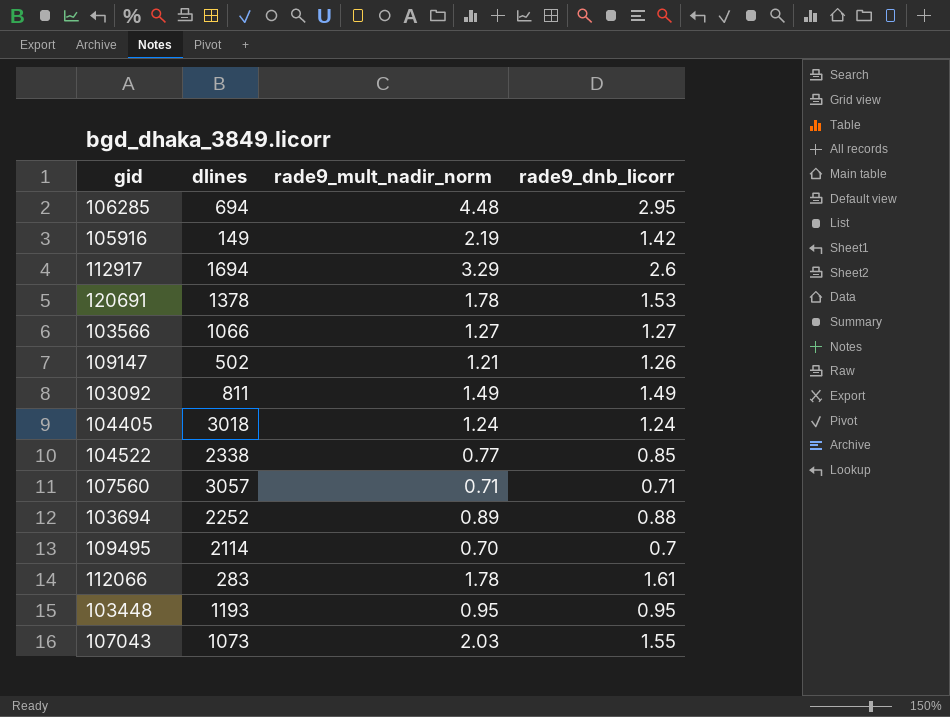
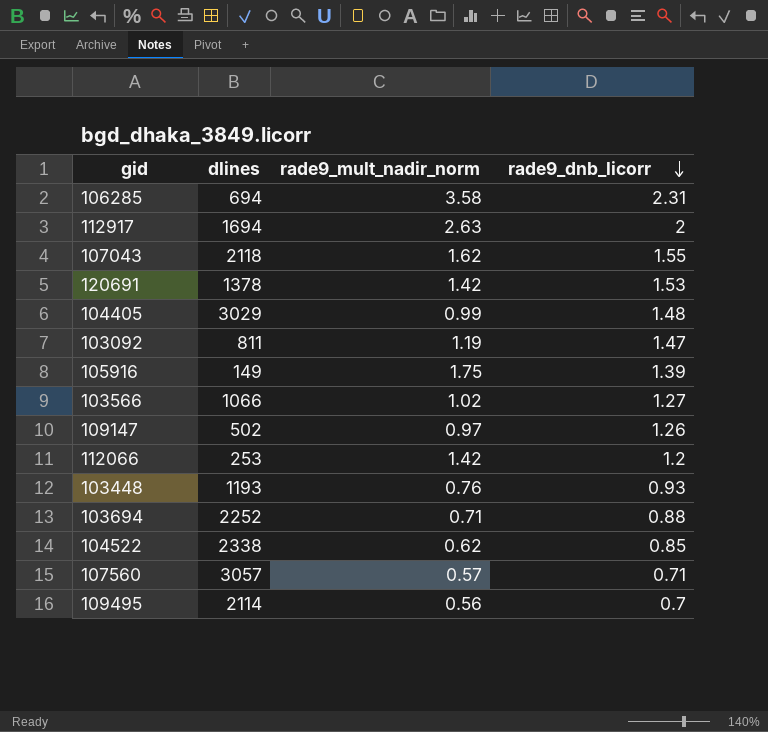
row order: none -> rade9_dnb_licorr descending
106285 | rade9_mult_nadir_norm: 4.48 -> 3.58
106285 | rade9_dnb_licorr: 2.95 -> 2.31
112917 | rade9_mult_nadir_norm: 3.29 -> 2.63
112917 | rade9_dnb_licorr: 2.6 -> 2
107043 | dlines: 1073 -> 2118
107043 | rade9_mult_nadir_norm: 2.03 -> 1.62
120691 | rade9_mult_nadir_norm: 1.78 -> 1.42
104405 | dlines: 3018 -> 3029
104405 | rade9_mult_nadir_norm: 1.24 -> 0.99
104405 | rade9_dnb_licorr: 1.24 -> 1.48
103092 | rade9_mult_nadir_norm: 1.49 -> 1.19
103092 | rade9_dnb_licorr: 1.49 -> 1.47
105916 | rade9_mult_nadir_norm: 2.19 -> 1.75
105916 | rade9_dnb_licorr: 1.42 -> 1.39
103566 | rade9_mult_nadir_norm: 1.27 -> 1.02
109147 | rade9_mult_nadir_norm: 1.21 -> 0.97
112066 | dlines: 283 -> 253
112066 | rade9_mult_nadir_norm: 1.78 -> 1.42
112066 | rade9_dnb_licorr: 1.61 -> 1.2
103448 | rade9_mult_nadir_norm: 0.95 -> 0.76
103448 | rade9_dnb_licorr: 0.95 -> 0.93
103694 | rade9_mult_nadir_norm: 0.89 -> 0.71
104522 | rade9_mult_nadir_norm: 0.77 -> 0.62
107560 | rade9_mult_nadir_norm: 0.71 -> 0.57
109495 | rade9_mult_nadir_norm: 0.70 -> 0.56

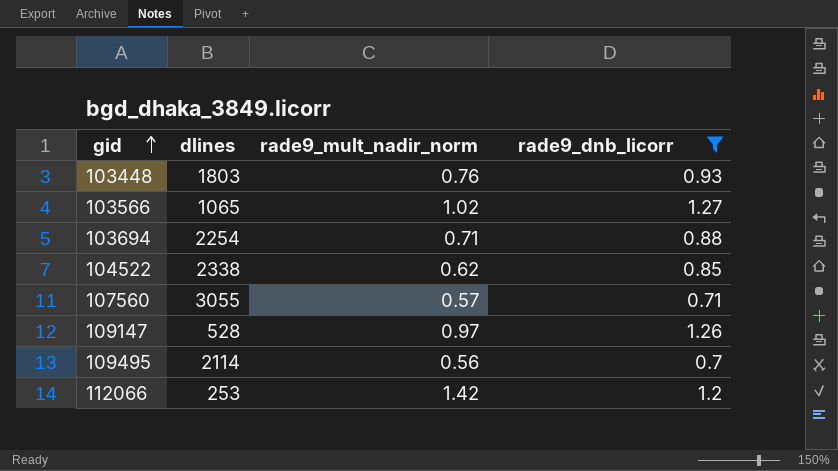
filter: none -> rade9_dnb_licorr <= 1.27
row order: rade9_dnb_licorr descending -> gid ascending
103448 | dlines: 1193 -> 1803
103566 | dlines: 1066 -> 1065
103694 | dlines: 2252 -> 2254
107560 | dlines: 3057 -> 3055
109147 | dlines: 502 -> 528

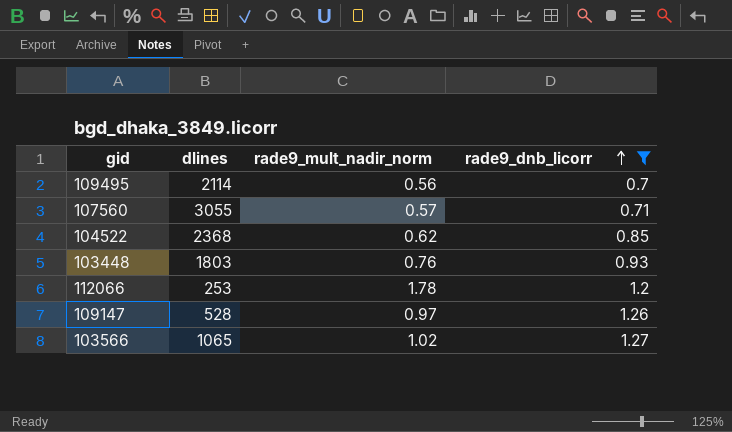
row order: gid ascending -> rade9_dnb_licorr ascending
row 103694: 2254 | 0.71 | 0.88 -> none
104522 | dlines: 2338 -> 2368
112066 | rade9_mult_nadir_norm: 1.42 -> 1.78

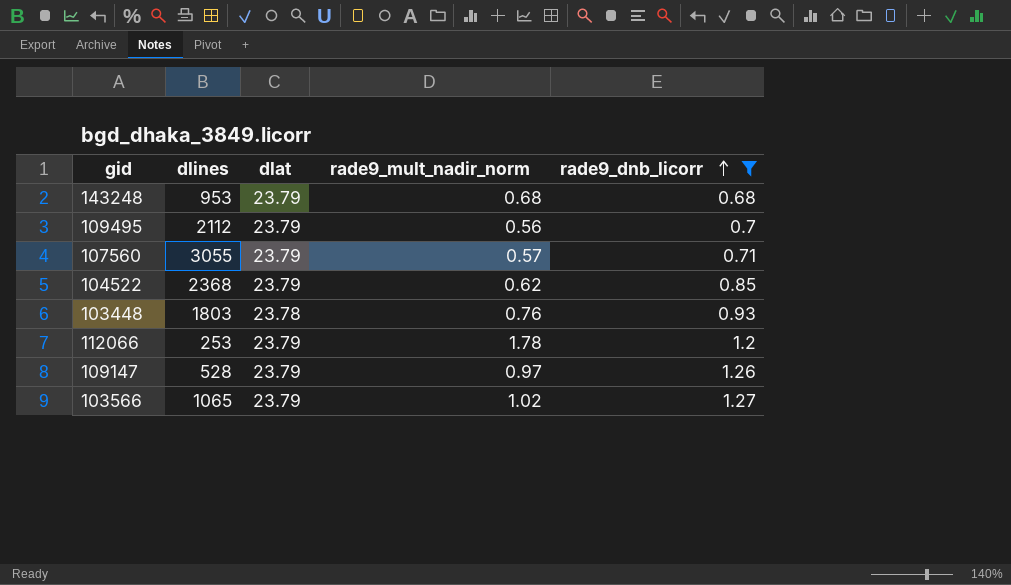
column dlat | position: none -> 3
row 143248: none -> 953 | 23.79 | 0.68 | 0.68
109495 | dlines: 2114 -> 2112

